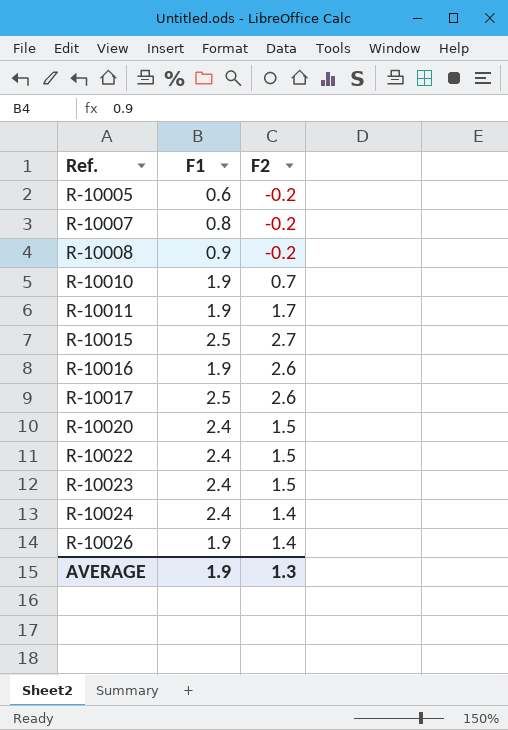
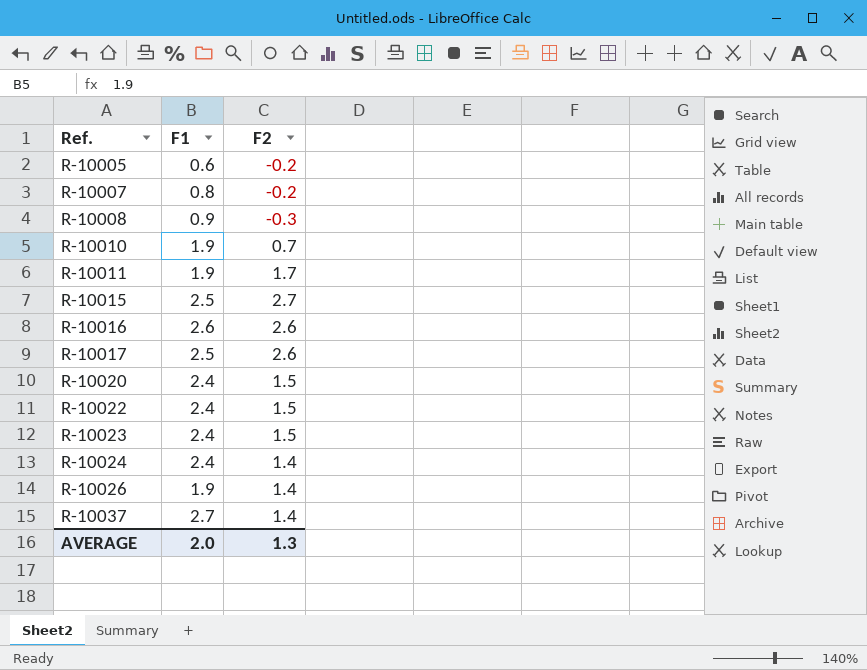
R-10008 | F2: -0.2 -> -0.3
R-10016 | F1: 1.9 -> 2.6
row R-10037: none -> 2.7 | 1.4
AVERAGE | F1: 1.9 -> 2.0

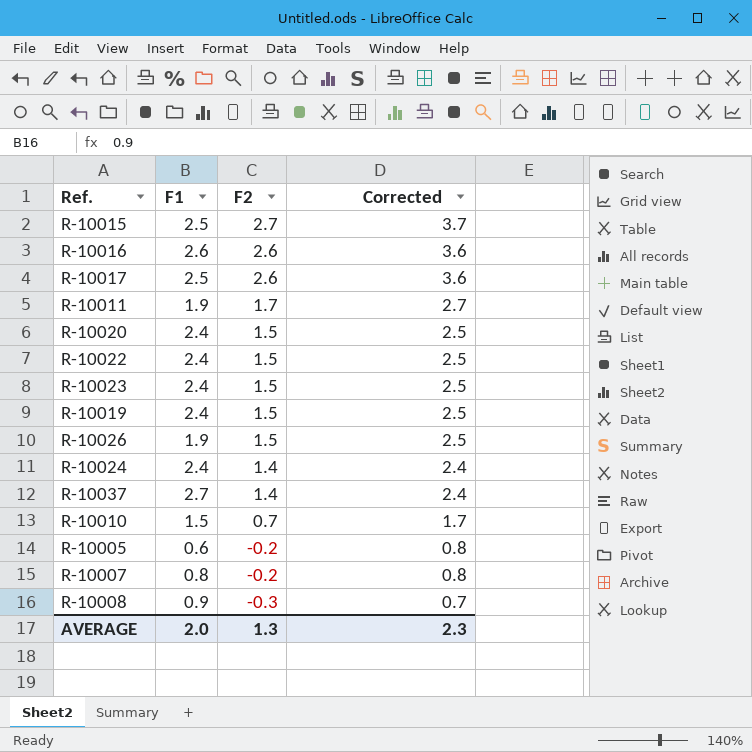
row order: Ref. ascending -> F2 descending
column Corrected | formula: none -> [F2] + 1
row R-10019: none -> 2.4 | 1.5 | 2.5
R-10026 | F2: 1.4 -> 1.5
R-10010 | F1: 1.9 -> 1.5

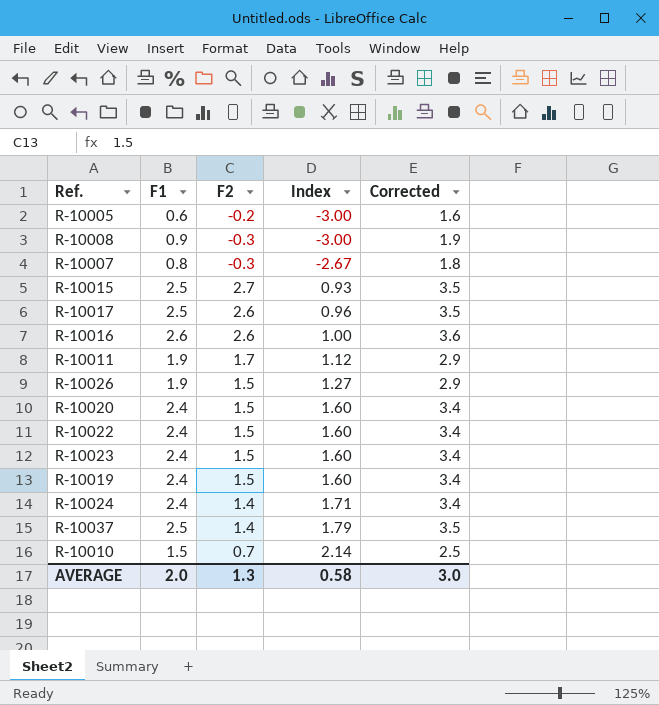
row order: F2 descending -> Index ascending
column Index | formula: none -> [F1] / [F2]
column Corrected | formula: [F2] + 1 -> [F1] + 1
R-10007 | F2: -0.2 -> -0.3
R-10037 | F1: 2.7 -> 2.5
AVERAGE | Corrected: 2.3 -> 3.0

